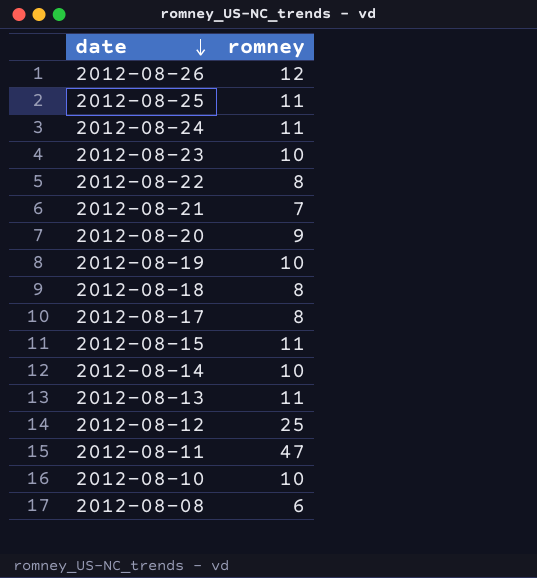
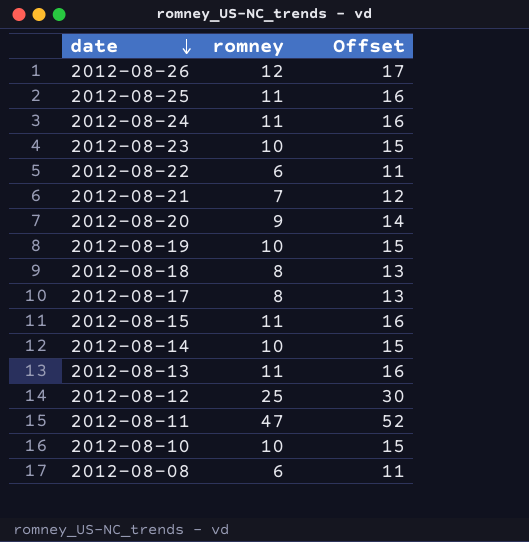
column Offset | formula: none -> [romney] + 5
2012-08-22 | romney: 8 -> 6

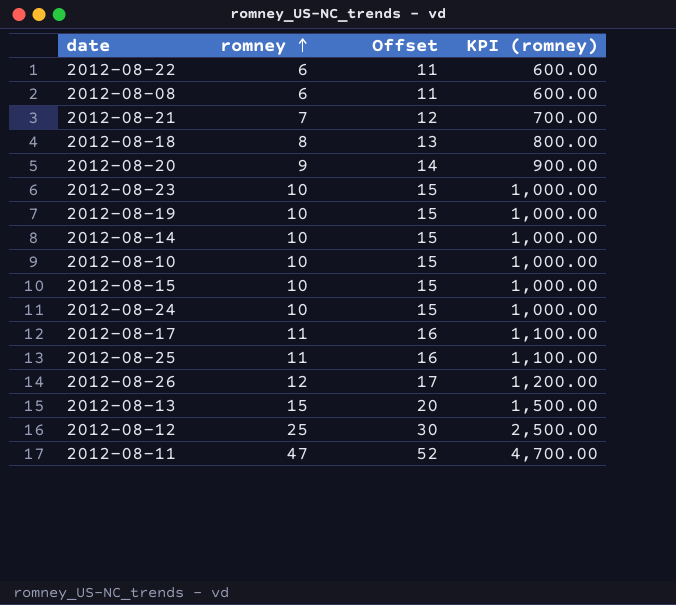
row order: date descending -> romney ascending
column KPI (romney) | formula: none -> [romney] * 100
2012-08-15 | romney: 11 -> 10
2012-08-15 | Offset: 16 -> 15
2012-08-24 | romney: 11 -> 10
2012-08-24 | Offset: 16 -> 15
2012-08-17 | romney: 8 -> 11
2012-08-17 | Offset: 13 -> 16
2012-08-13 | romney: 11 -> 15
2012-08-13 | Offset: 16 -> 20

